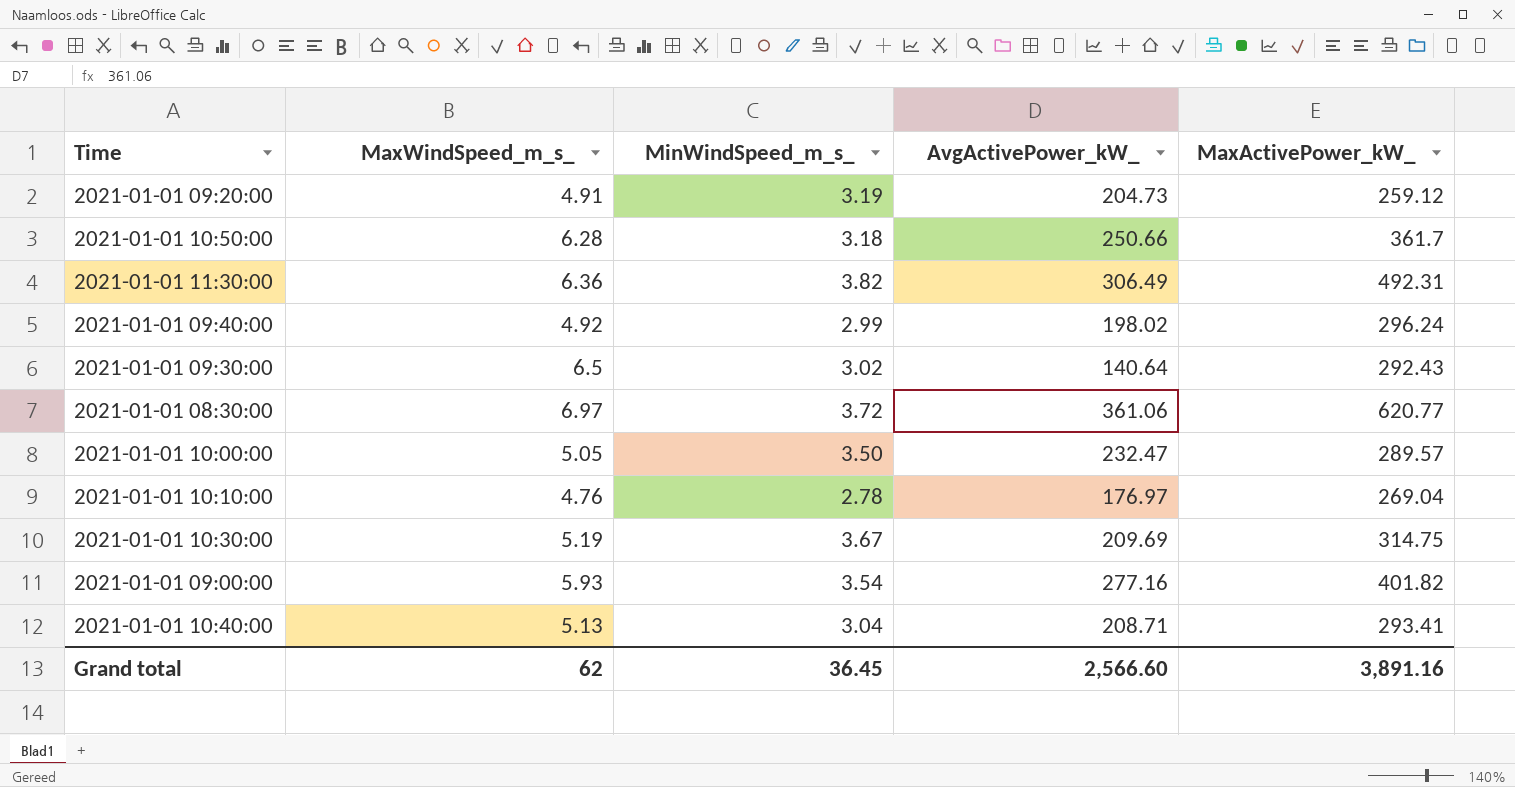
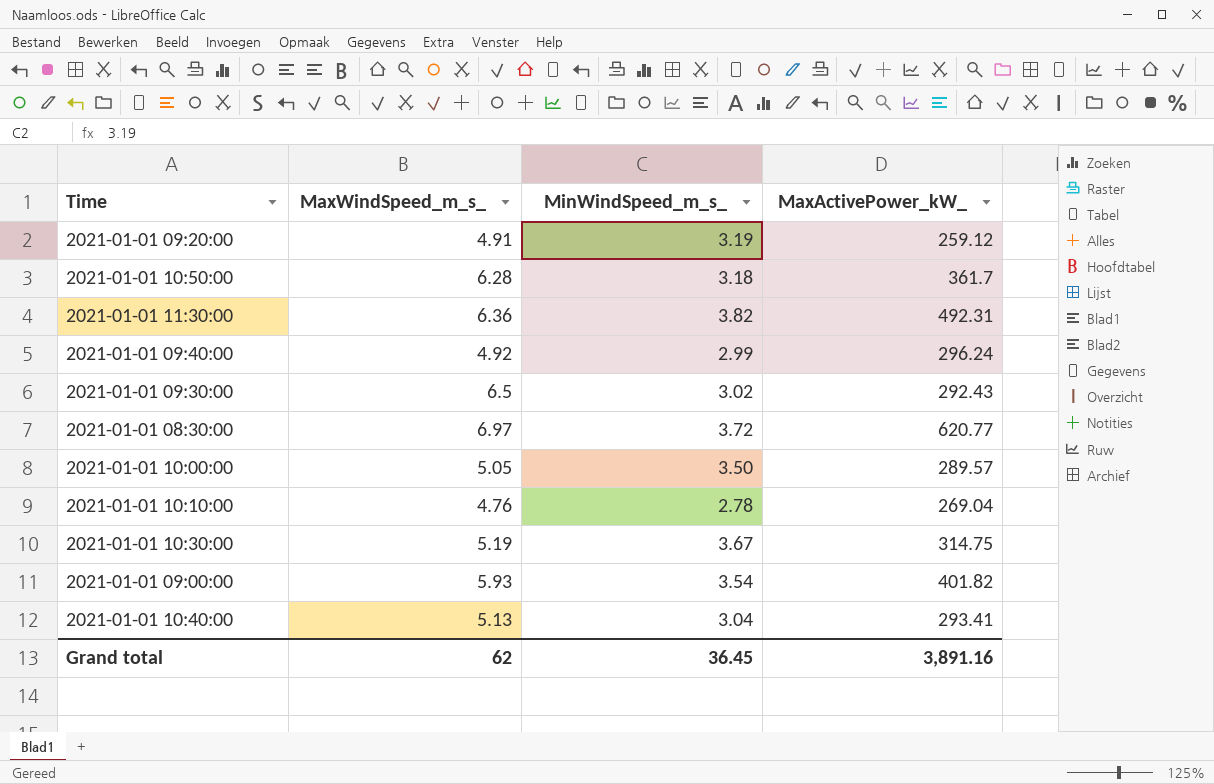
column AvgActivePower_kW_ | position: 4 -> none

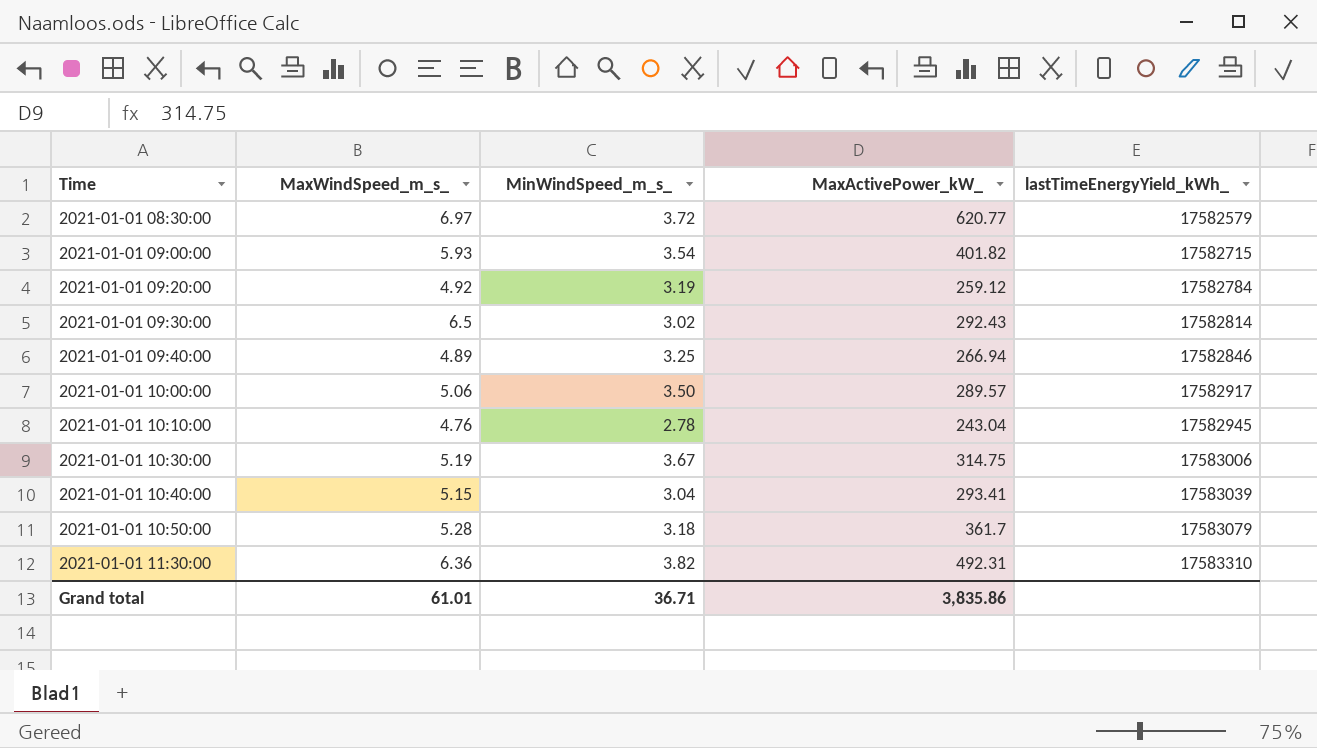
row order: none -> Time ascending
column lastTimeEnergyYield_kWh_ | position: none -> 5
2021-01-01 09:20:00 | MaxWindSpeed_m_s_: 4.91 -> 4.92
2021-01-01 09:40:00 | MaxWindSpeed_m_s_: 4.92 -> 4.89
2021-01-01 09:40:00 | MinWindSpeed_m_s_: 2.99 -> 3.25
2021-01-01 09:40:00 | MaxActivePower_kW_: 296.24 -> 266.94
2021-01-01 10:00:00 | MaxWindSpeed_m_s_: 5.05 -> 5.06
2021-01-01 10:10:00 | MaxActivePower_kW_: 269.04 -> 243.04
2021-01-01 10:40:00 | MaxWindSpeed_m_s_: 5.13 -> 5.15
2021-01-01 10:50:00 | MaxWindSpeed_m_s_: 6.28 -> 5.28
Grand total | MaxWindSpeed_m_s_: 62 -> 61.01
Grand total | MinWindSpeed_m_s_: 36.45 -> 36.71
Grand total | MaxActivePower_kW_: 3,891.16 -> 3,835.86

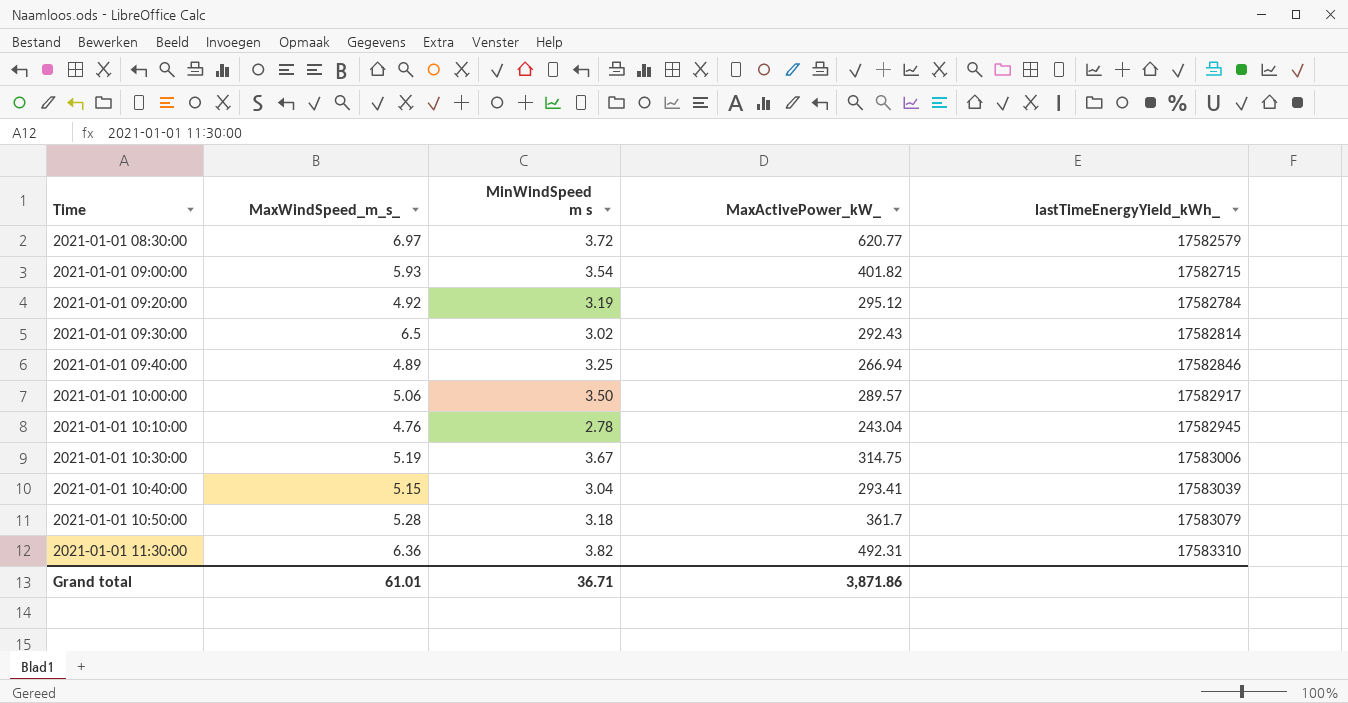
column name: MinWindSpeed_m_s_ -> MinWindSpeed m s
2021-01-01 09:20:00 | MaxActivePower_kW_: 259.12 -> 295.12
Grand total | MaxActivePower_kW_: 3,835.86 -> 3,871.86

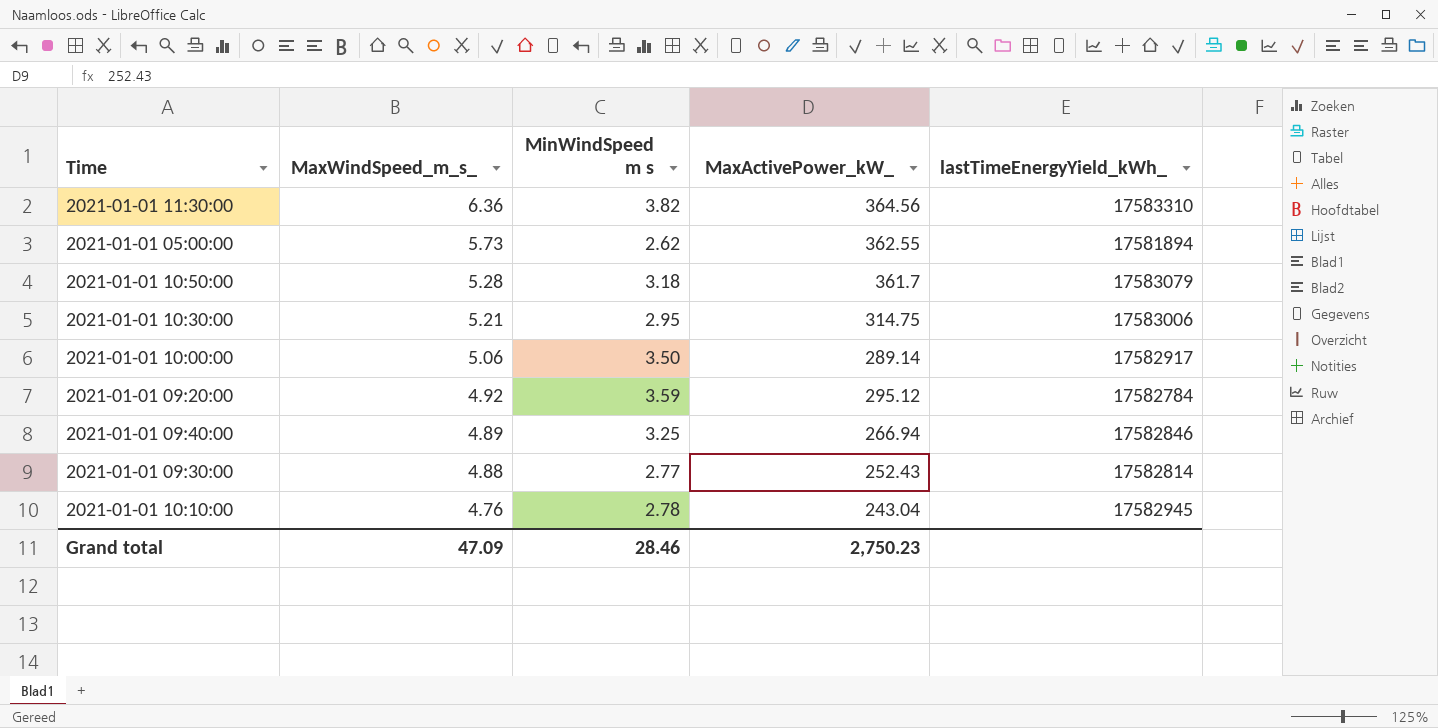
row order: Time ascending -> MaxWindSpeed_m_s_ descending
row 2021-01-01 08:30:00: 6.97 | 3.72 | 620.77 | 17582579 -> none
row 2021-01-01 09:00:00: 5.93 | 3.54 | 401.82 | 17582715 -> none
row 2021-01-01 10:40:00: 5.15 | 3.04 | 293.41 | 17583039 -> none
2021-01-01 11:30:00 | MaxActivePower_kW_: 492.31 -> 364.56
row 2021-01-01 05:00:00: none -> 5.73 | 2.62 | 362.55 | 17581894
2021-01-01 10:30:00 | MaxWindSpeed_m_s_: 5.19 -> 5.21
2021-01-01 10:30:00 | MinWindSpeed m s: 3.67 -> 2.95
2021-01-01 10:00:00 | MaxActivePower_kW_: 289.57 -> 289.14
2021-01-01 09:20:00 | MinWindSpeed m s: 3.19 -> 3.59
2021-01-01 09:30:00 | MaxWindSpeed_m_s_: 6.5 -> 4.88
2021-01-01 09:30:00 | MinWindSpeed m s: 3.02 -> 2.77
2021-01-01 09:30:00 | MaxActivePower_kW_: 292.43 -> 252.43
Grand total | MaxWindSpeed_m_s_: 61.01 -> 47.09
Grand total | MinWindSpeed m s: 36.71 -> 28.46
Grand total | MaxActivePower_kW_: 3,871.86 -> 2,750.23

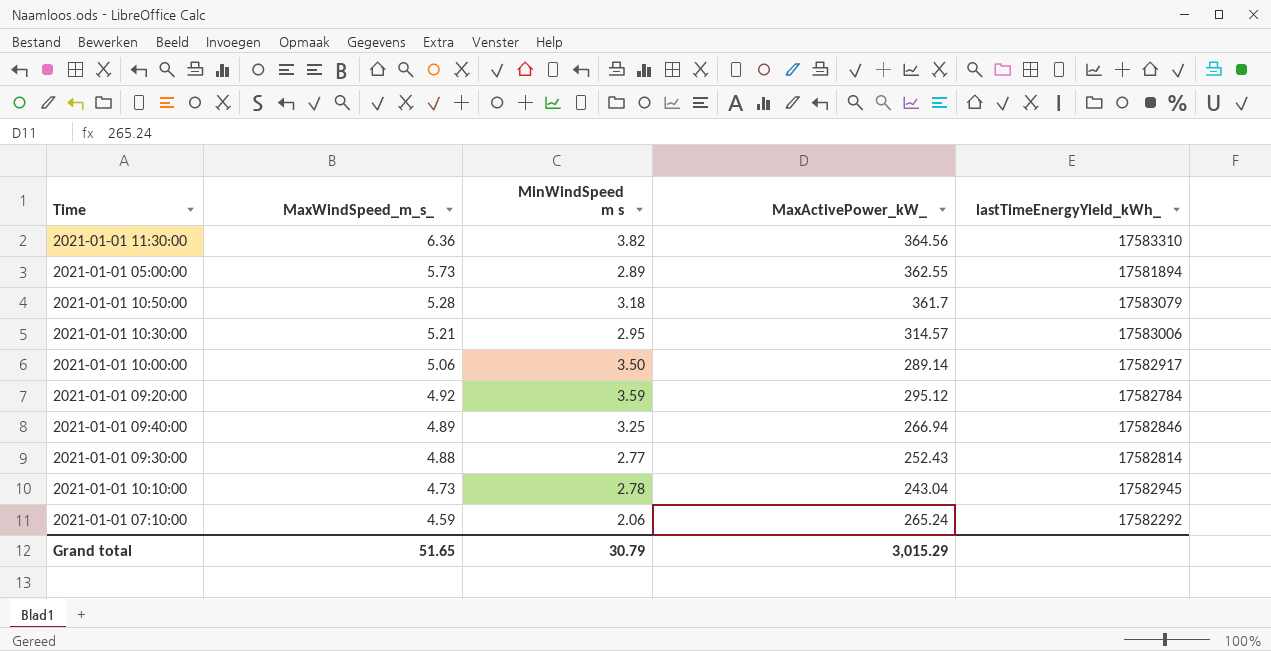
2021-01-01 05:00:00 | MinWindSpeed m s: 2.62 -> 2.89
2021-01-01 10:30:00 | MaxActivePower_kW_: 314.75 -> 314.57
2021-01-01 10:10:00 | MaxWindSpeed_m_s_: 4.76 -> 4.73
row 2021-01-01 07:10:00: none -> 4.59 | 2.06 | 265.24 | 17582292
Grand total | MaxWindSpeed_m_s_: 47.09 -> 51.65
Grand total | MinWindSpeed m s: 28.46 -> 30.79
Grand total | MaxActivePower_kW_: 2,750.23 -> 3,015.29

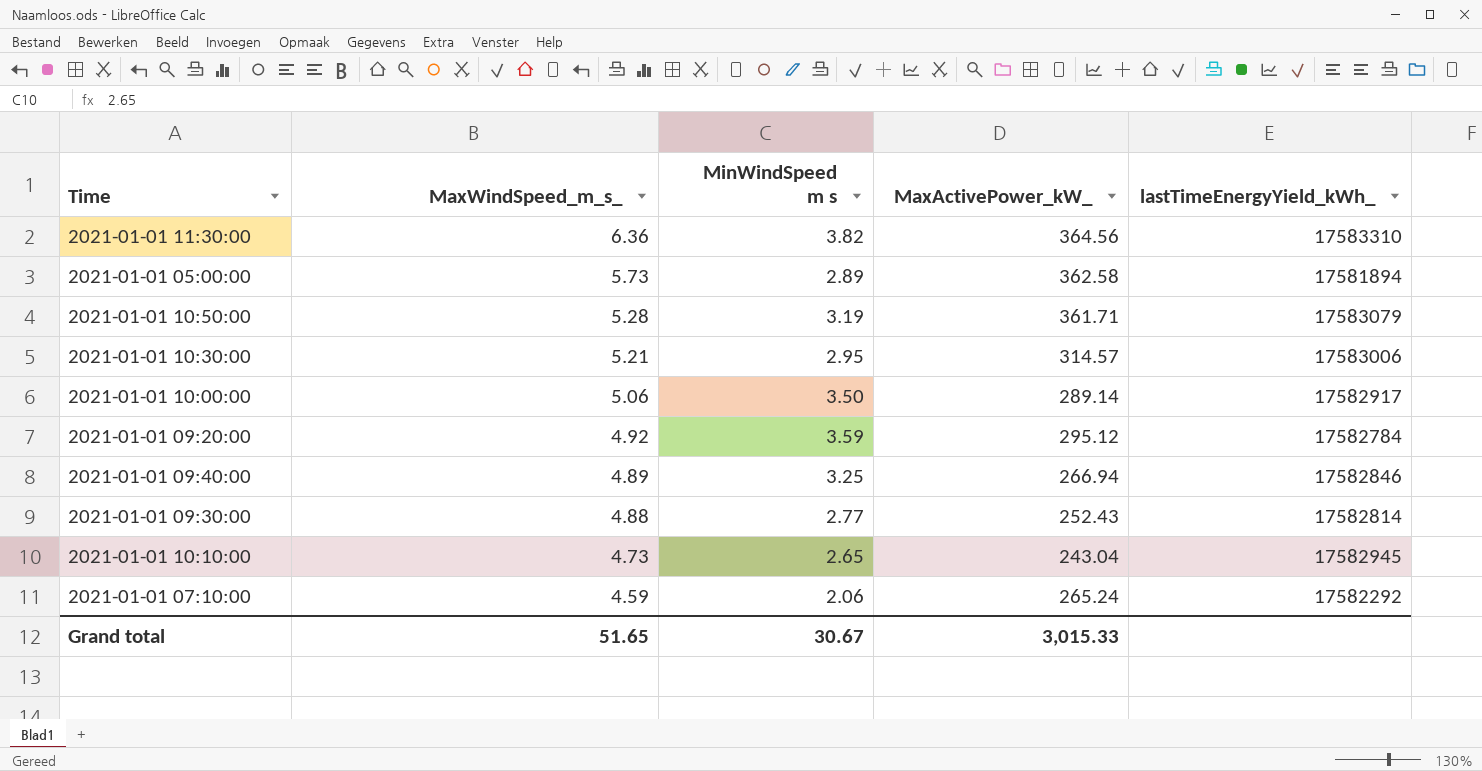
2021-01-01 05:00:00 | MaxActivePower_kW_: 362.55 -> 362.58
2021-01-01 10:50:00 | MinWindSpeed m s: 3.18 -> 3.19
2021-01-01 10:50:00 | MaxActivePower_kW_: 361.7 -> 361.71
2021-01-01 10:10:00 | MinWindSpeed m s: 2.78 -> 2.65
Grand total | MinWindSpeed m s: 30.79 -> 30.67
Grand total | MaxActivePower_kW_: 3,015.29 -> 3,015.33

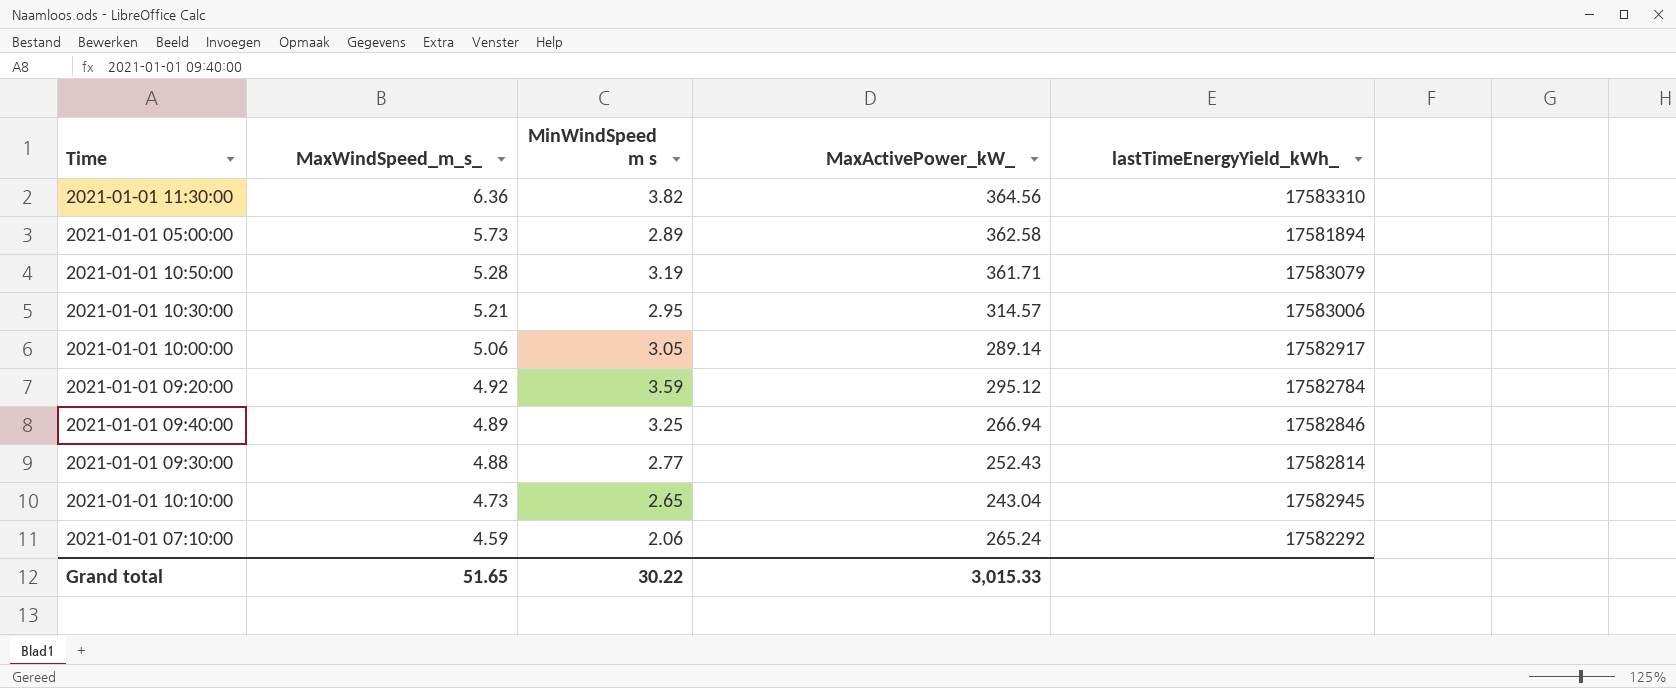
2021-01-01 10:00:00 | MinWindSpeed m s: 3.50 -> 3.05
Grand total | MinWindSpeed m s: 30.67 -> 30.22

